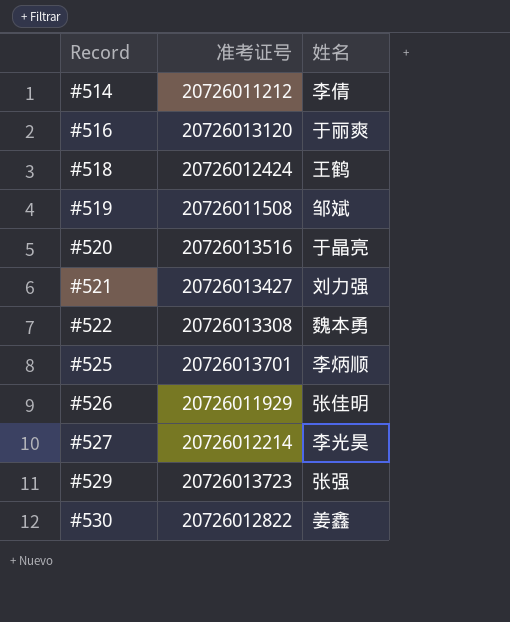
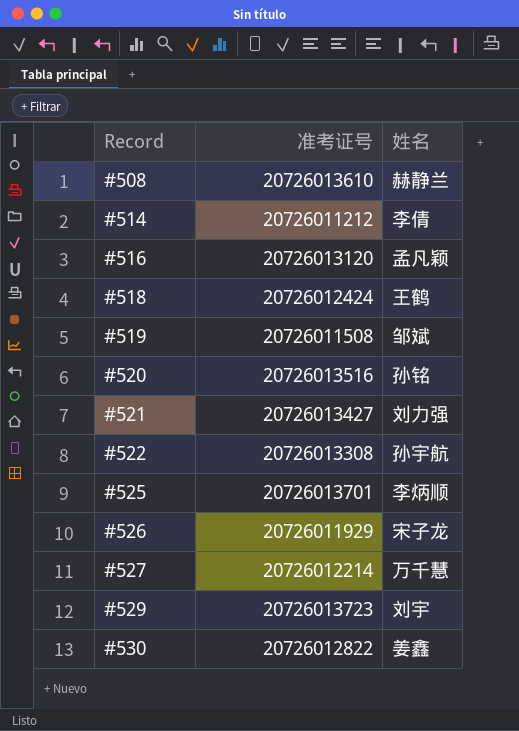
row #508: none -> 20726013610 | 赫静兰
#516 | 姓名: 于丽爽 -> 孟凡颖
#520 | 姓名: 于晶亮 -> 孙铭
#522 | 姓名: 魏本勇 -> 孙宇航
#526 | 姓名: 张佳明 -> 宋子龙
#527 | 姓名: 李光昊 -> 万千慧
#529 | 姓名: 张强 -> 刘宇

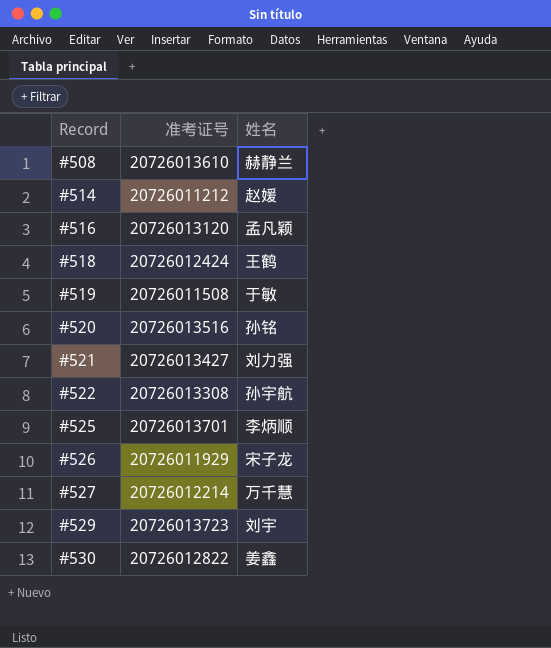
#514 | 姓名: 李倩 -> 赵媛
#519 | 姓名: 邹斌 -> 于敏

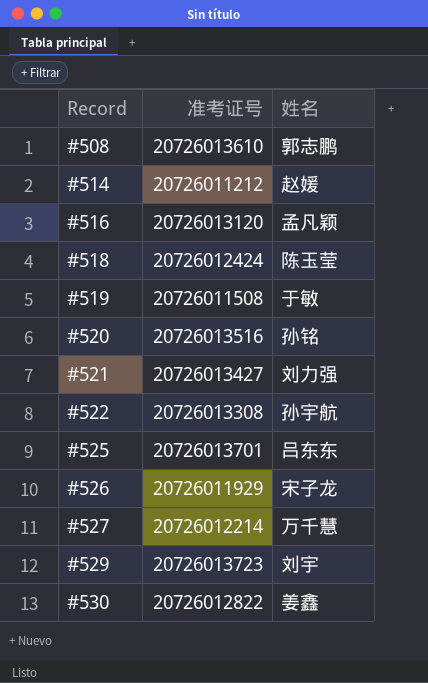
#508 | 姓名: 赫静兰 -> 郭志鹏
#518 | 姓名: 王鹤 -> 陈玉莹
#525 | 姓名: 李炳顺 -> 吕东东

